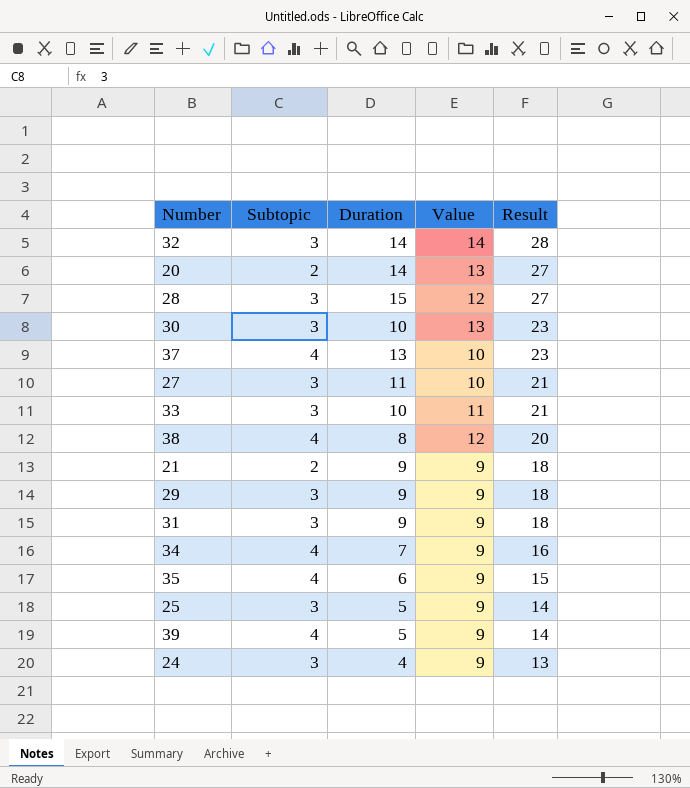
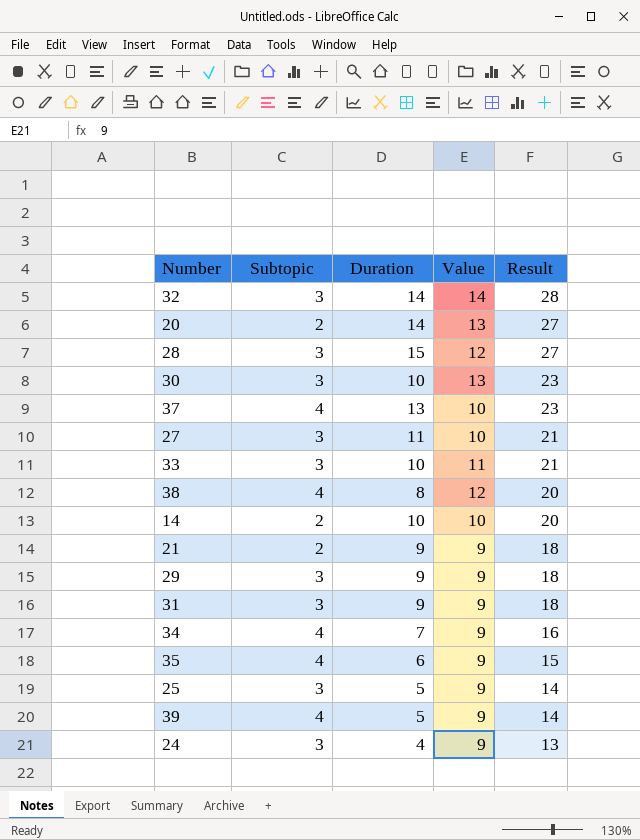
row 14: none -> 2 | 10 | 10 | 20

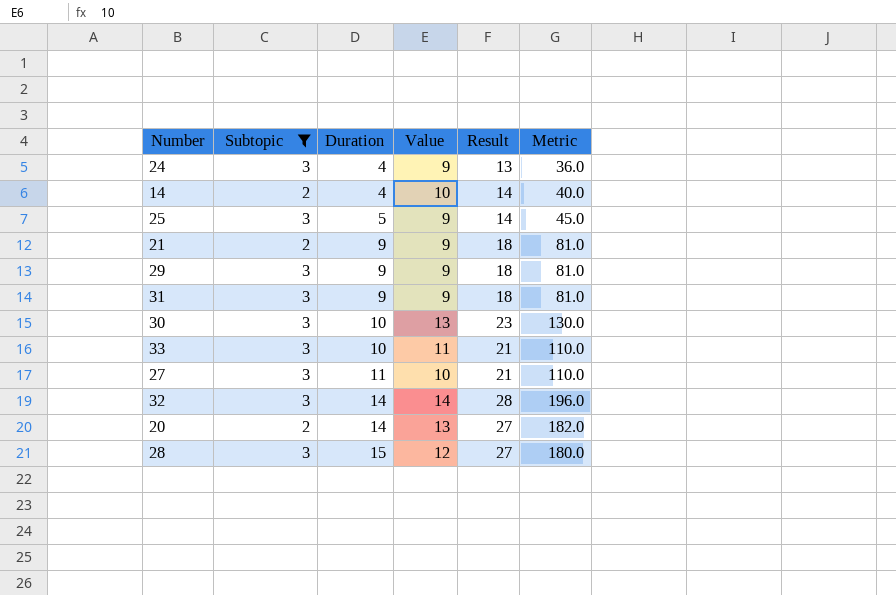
filter: none -> Subtopic != 4
row order: Result descending -> Duration ascending
column Metric | formula: none -> [Duration] * [Value]
14 | Duration: 10 -> 4
14 | Result: 20 -> 14

